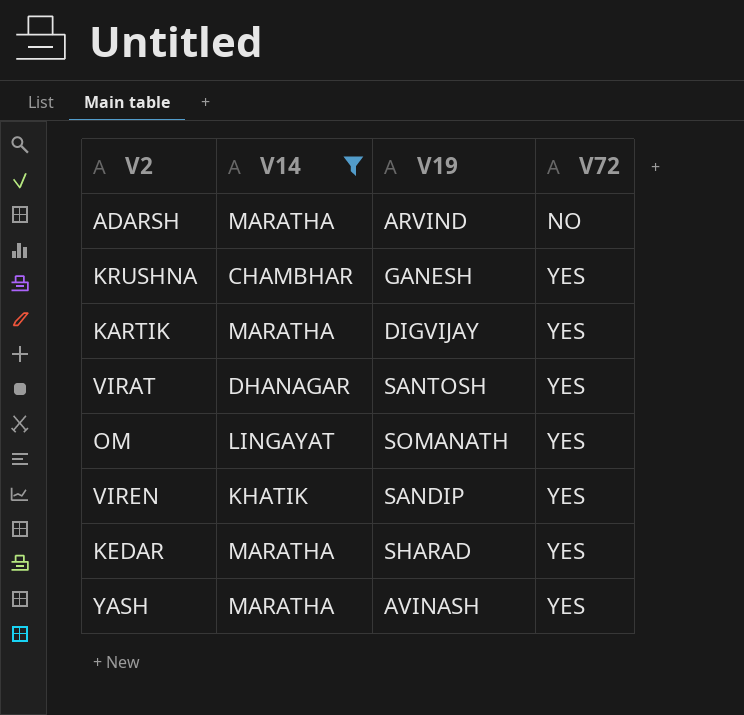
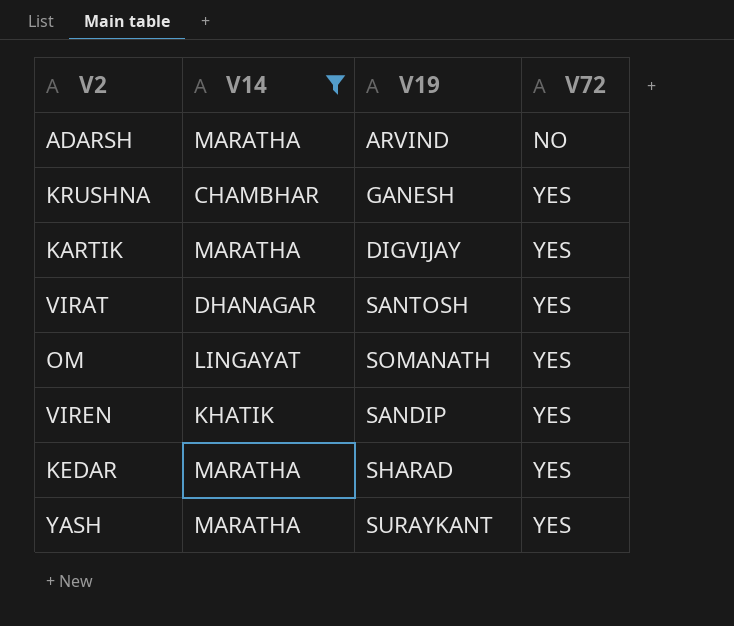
YASH | V19: AVINASH -> SURAYKANT

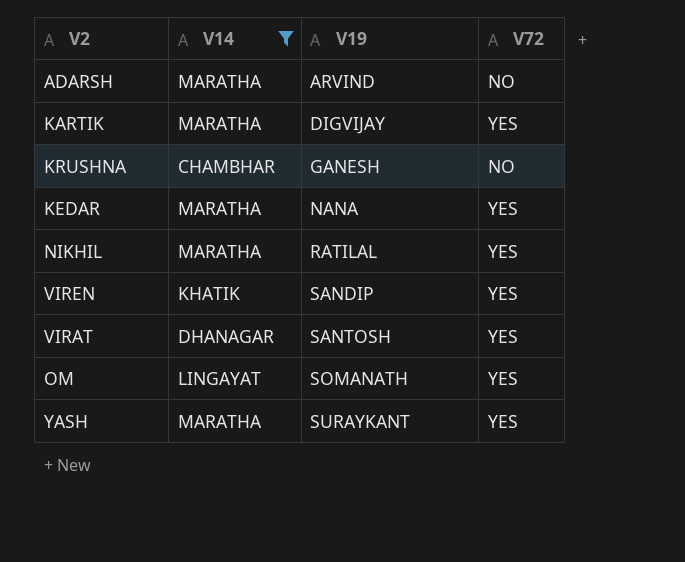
row order: V72 ascending -> V19 ascending
KRUSHNA | V72: YES -> NO
KEDAR | V19: SHARAD -> NANA
row NIKHIL: none -> MARATHA | RATILAL | YES

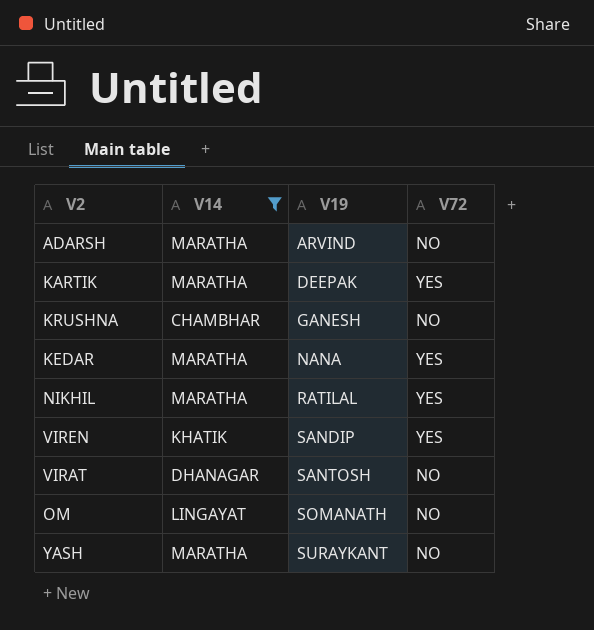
KARTIK | V19: DIGVIJAY -> DEEPAK
VIRAT | V72: YES -> NO
OM | V72: YES -> NO
YASH | V72: YES -> NO

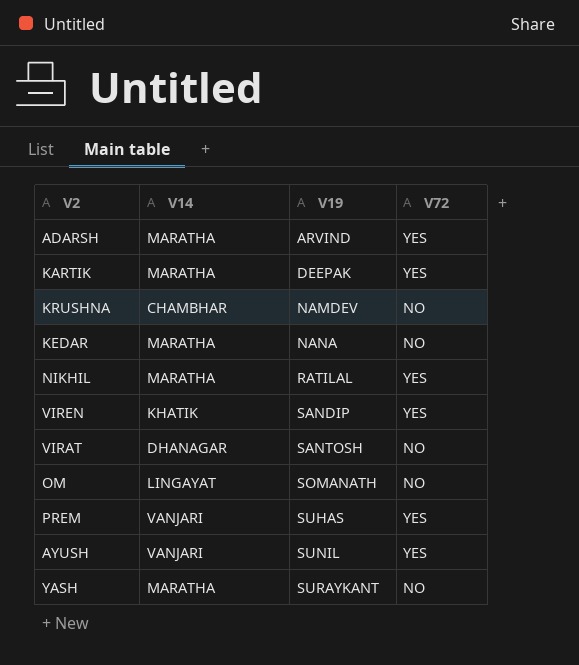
filter: V14 != VANJARI -> none
ADARSH | V72: NO -> YES
KRUSHNA | V19: GANESH -> NAMDEV
KEDAR | V72: YES -> NO

